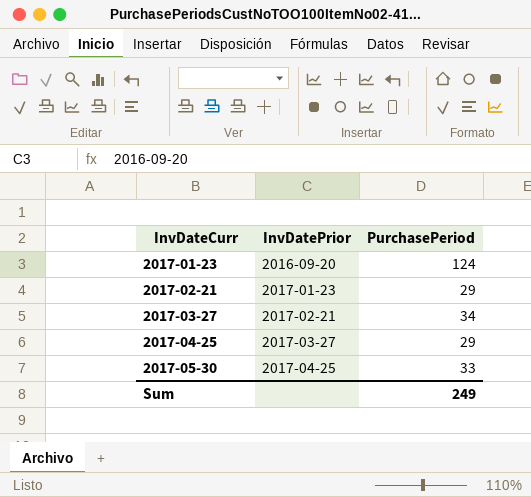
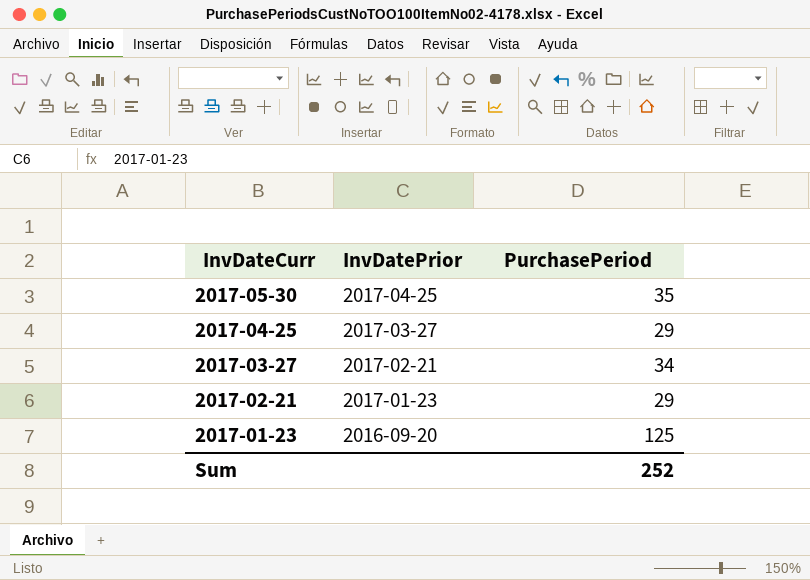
row order: InvDateCurr ascending -> InvDateCurr descending
2017-05-30 | PurchasePeriod: 33 -> 35
2017-01-23 | PurchasePeriod: 124 -> 125
Sum | PurchasePeriod: 249 -> 252

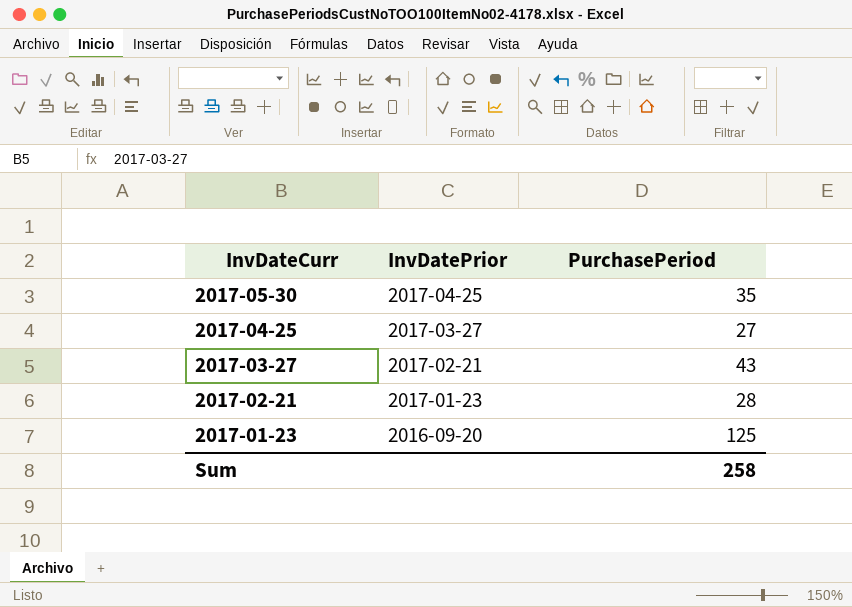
2017-04-25 | PurchasePeriod: 29 -> 27
2017-03-27 | PurchasePeriod: 34 -> 43
2017-02-21 | PurchasePeriod: 29 -> 28
Sum | PurchasePeriod: 252 -> 258

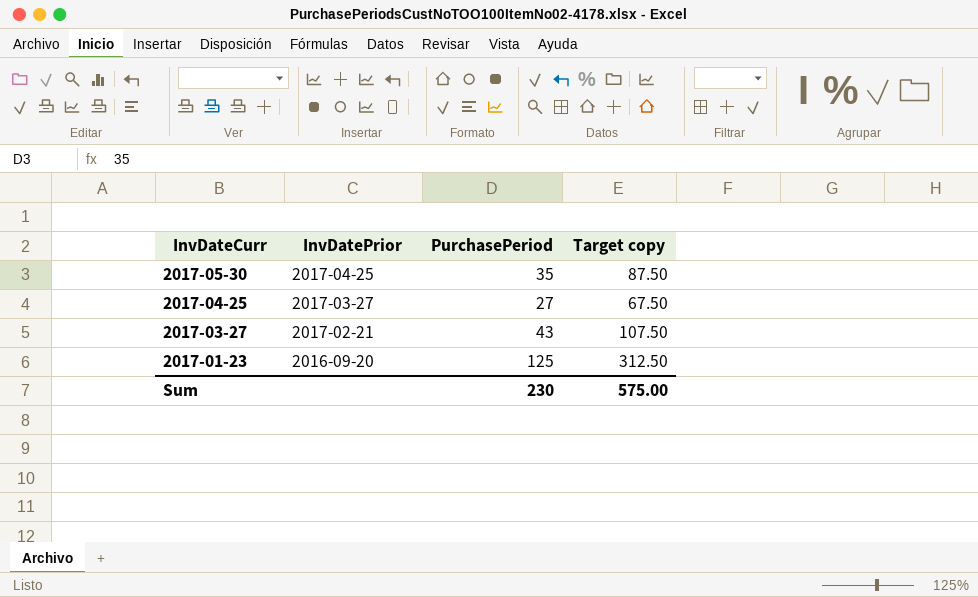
column Target copy | formula: none -> [PurchasePeriod] * 2.5
row 2017-02-21: 2017-01-23 | 28 -> none
Sum | PurchasePeriod: 258 -> 230

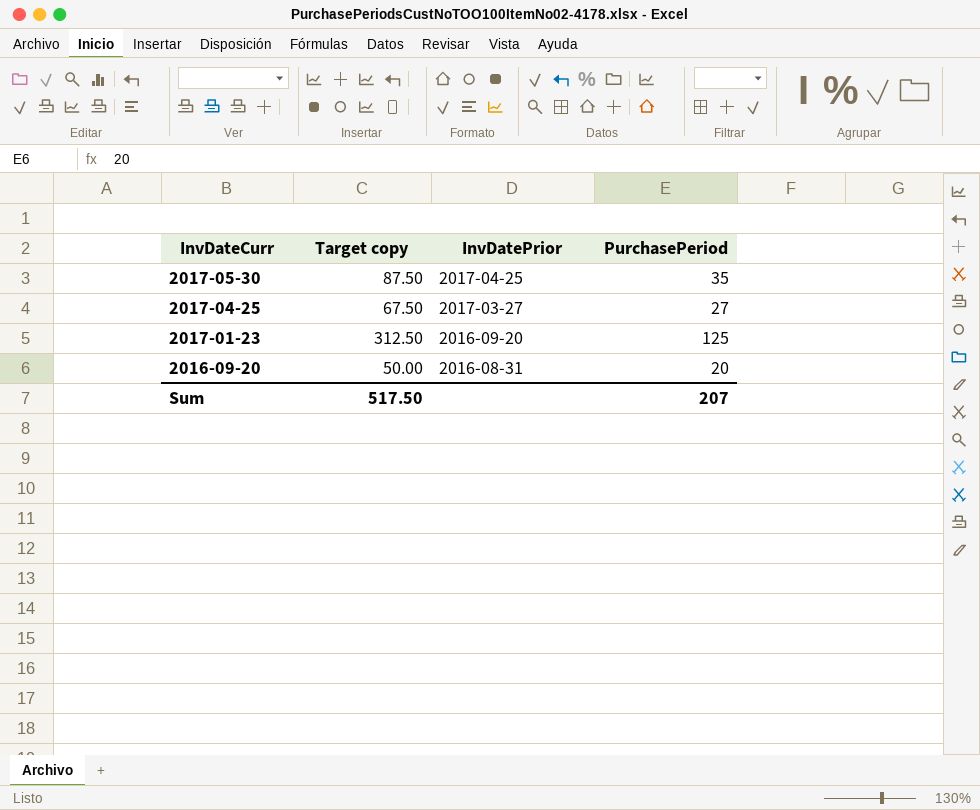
column Target copy | position: 4 -> 2
row 2017-03-27: 2017-02-21 | 43 | 107.50 -> none
row 2016-09-20: none -> 50.00 | 2016-08-31 | 20
Sum | Target copy: 575.00 -> 517.50
Sum | PurchasePeriod: 230 -> 207

